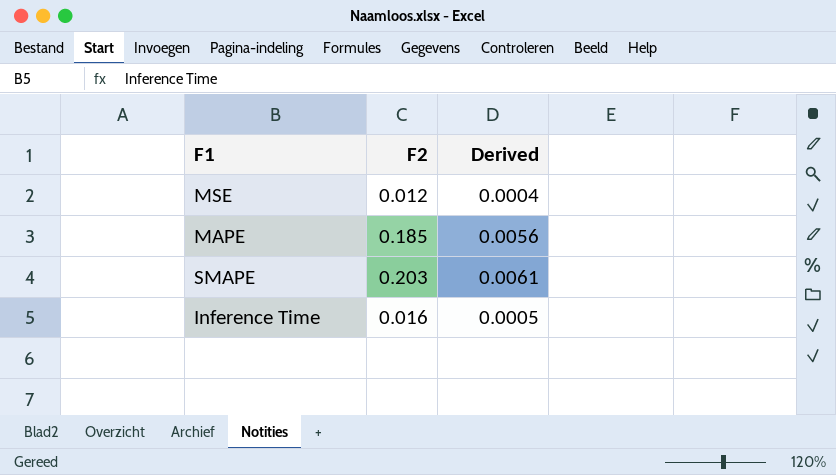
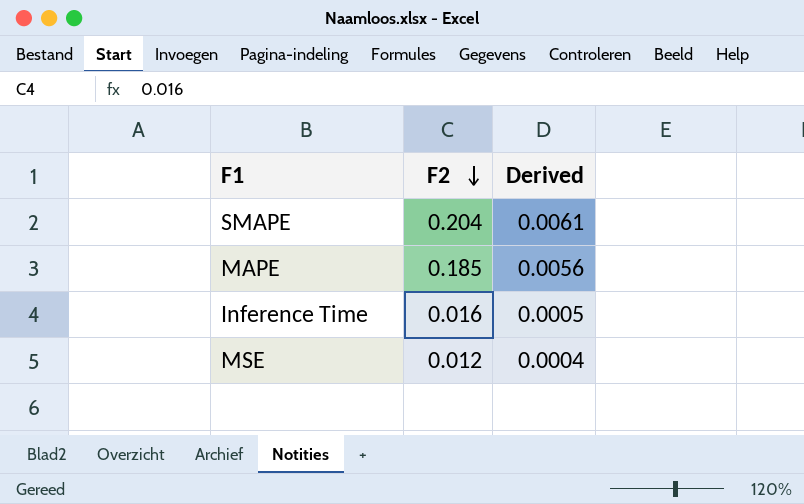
row order: none -> F2 descending
SMAPE | F2: 0.203 -> 0.204

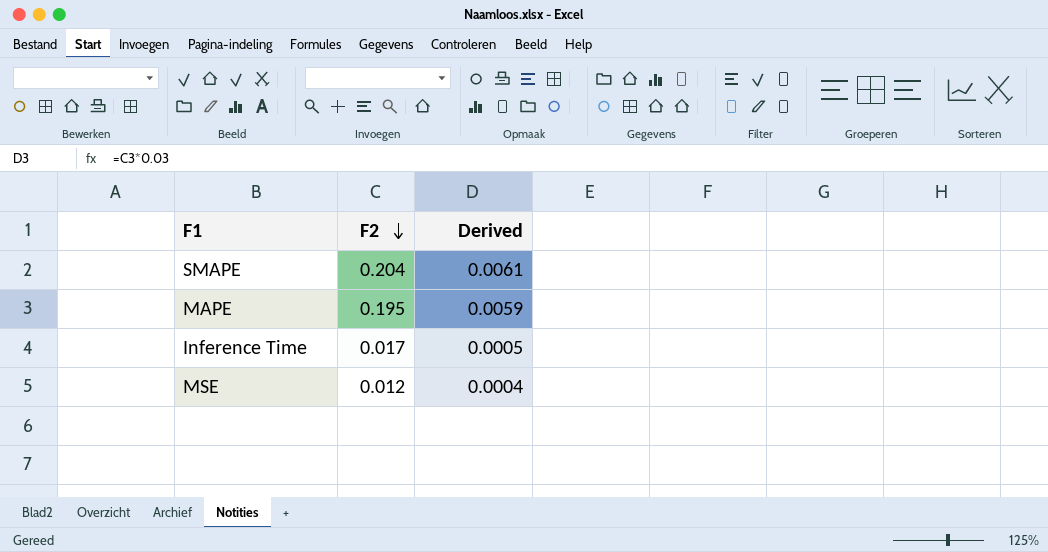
MAPE | F2: 0.185 -> 0.195
MAPE | Derived: 0.0056 -> 0.0059
Inference Time | F2: 0.016 -> 0.017

